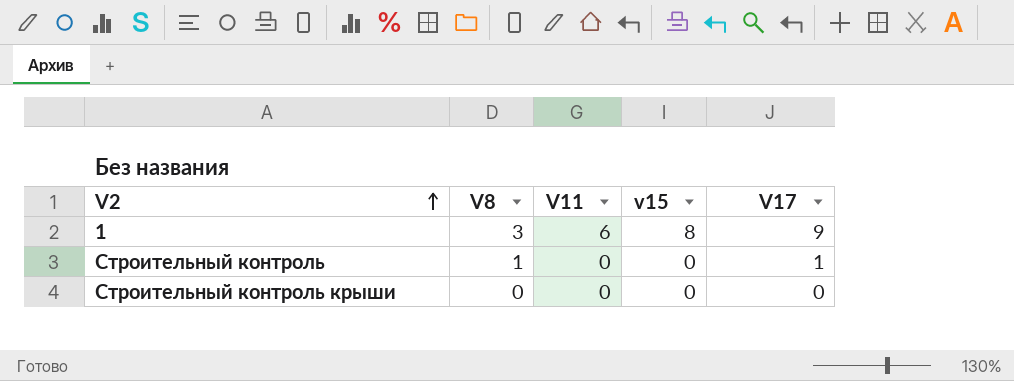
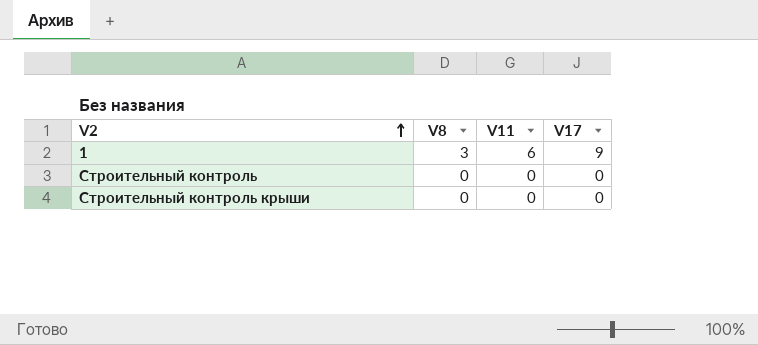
column v15 | position: 4 -> none
Строительный контроль | V8: 1 -> 0
Строительный контроль | V17: 1 -> 0

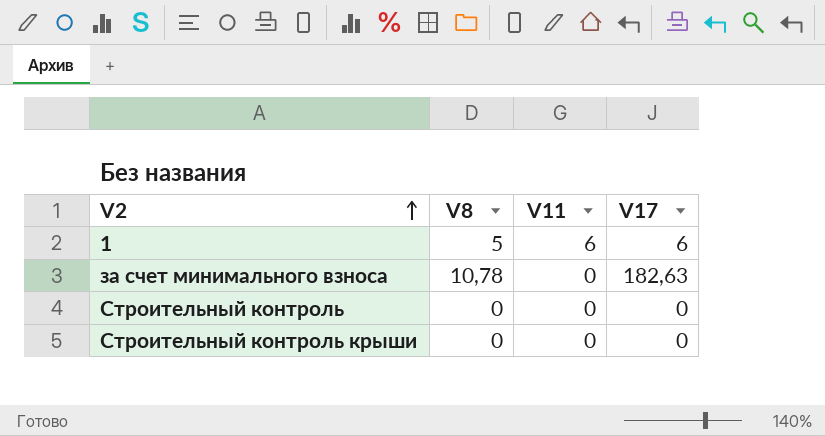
1 | V8: 3 -> 5
1 | V17: 9 -> 6
row за счет минимального взноса: none -> 10,78 | 0 | 182,63

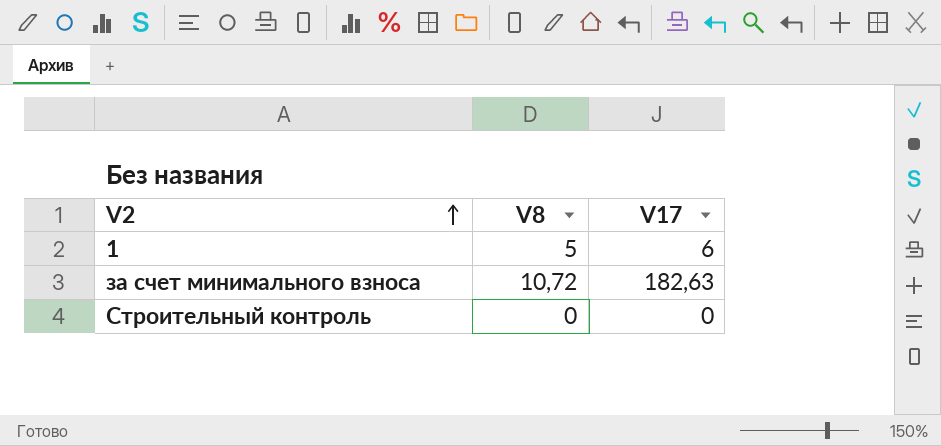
column V11 | position: 3 -> none
row Строительный контроль крыши: 0 | 0 | 0 -> none
за счет минимального взноса | V8: 10,78 -> 10,72

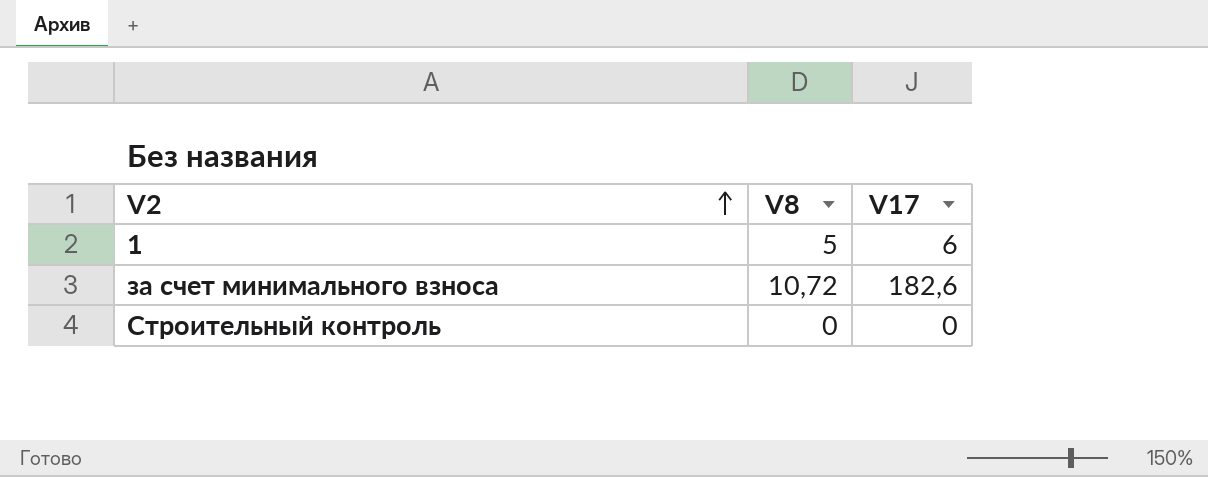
за счет минимального взноса | V17: 182,63 -> 182,6

